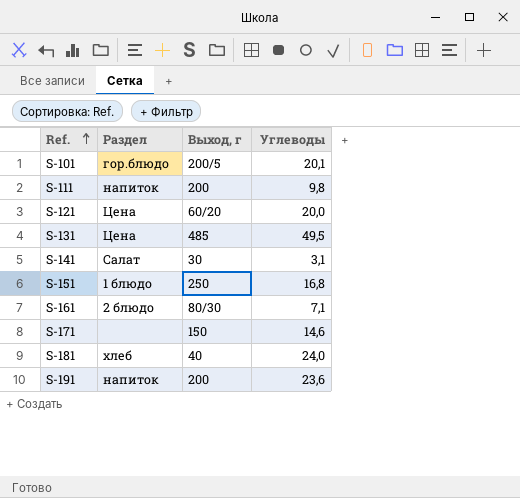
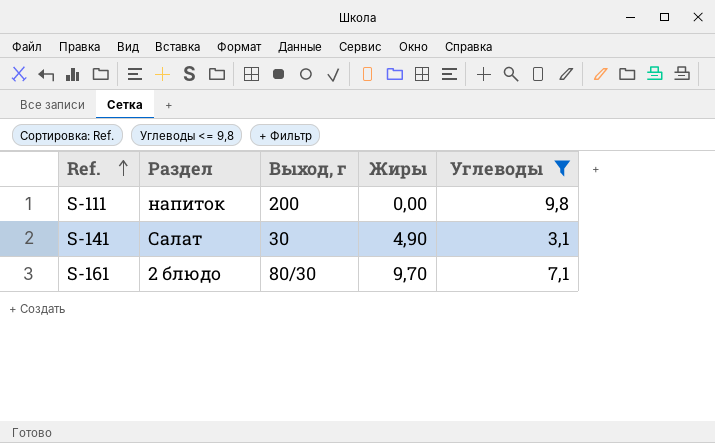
filter: none -> Углеводы <= 9,8
column Жиры | position: none -> 4

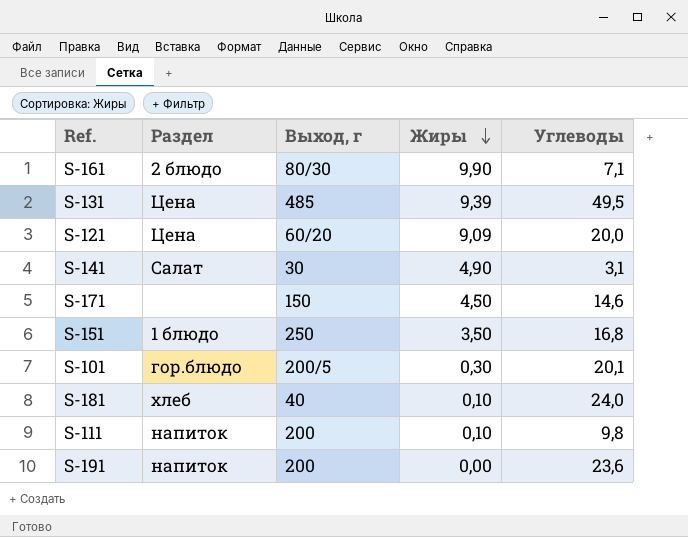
filter: Углеводы <= 9,8 -> none
row order: Ref. ascending -> Жиры descending
S-161 | Жиры: 9,70 -> 9,90
S-111 | Жиры: 0,00 -> 0,10

